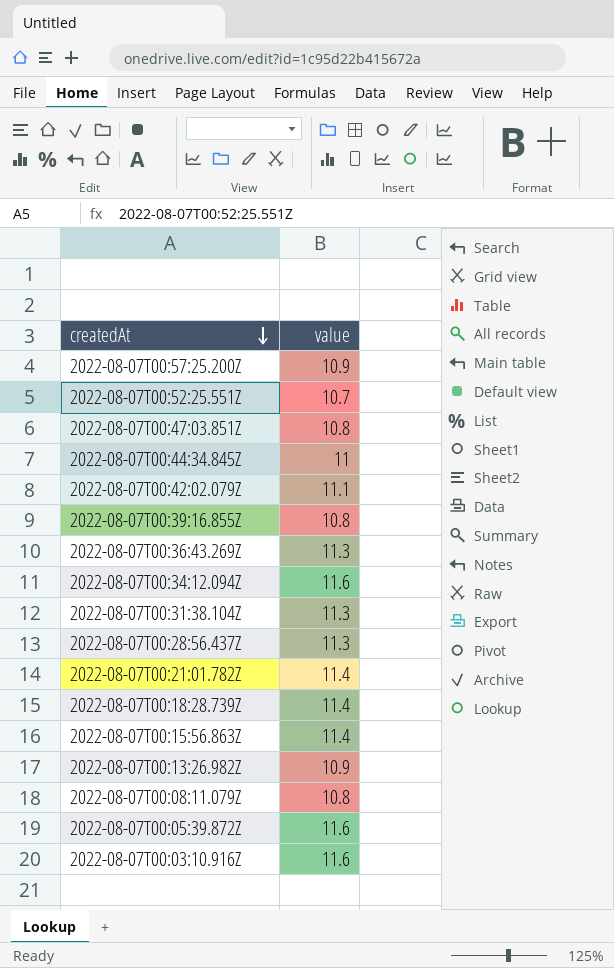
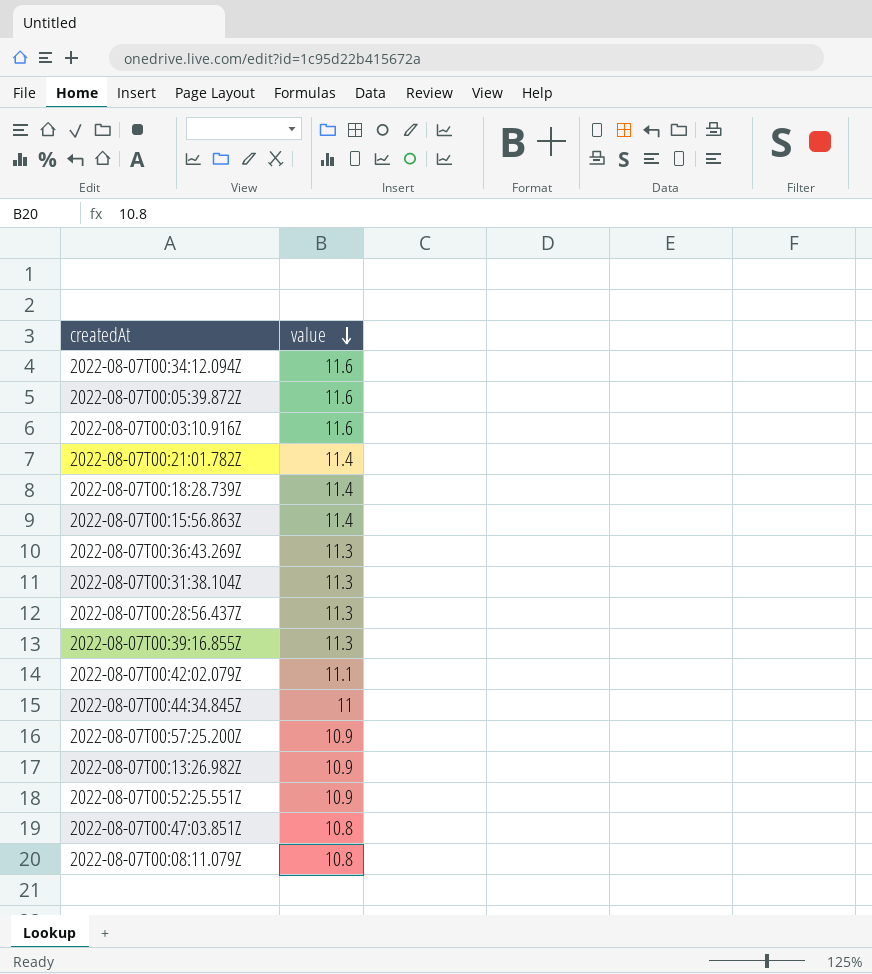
row order: createdAt descending -> value descending
2022-08-07T00:39:16.855Z | value: 10.8 -> 11.3
2022-08-07T00:52:25.551Z | value: 10.7 -> 10.9

